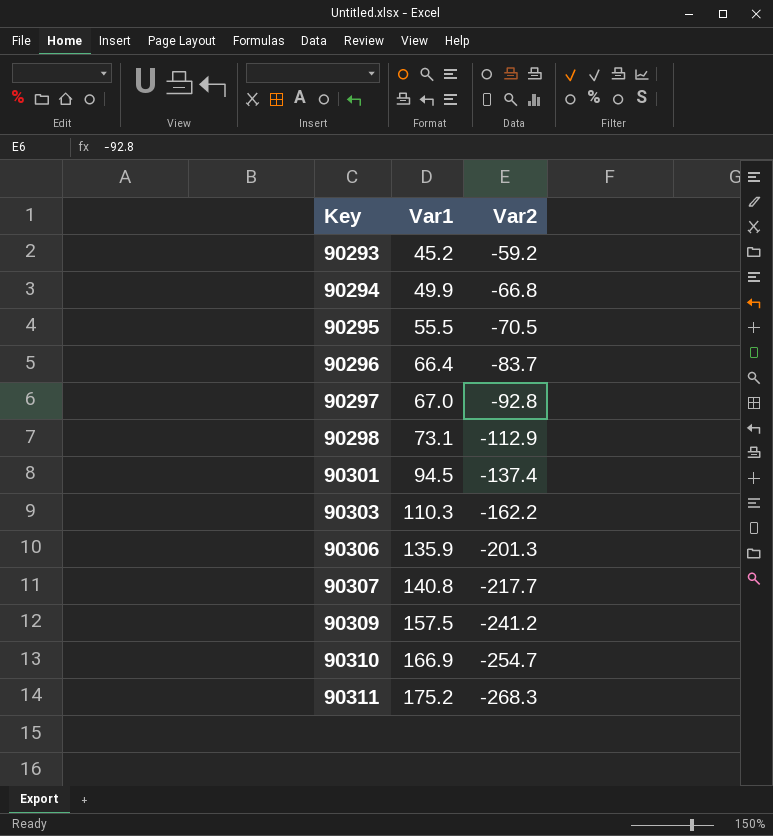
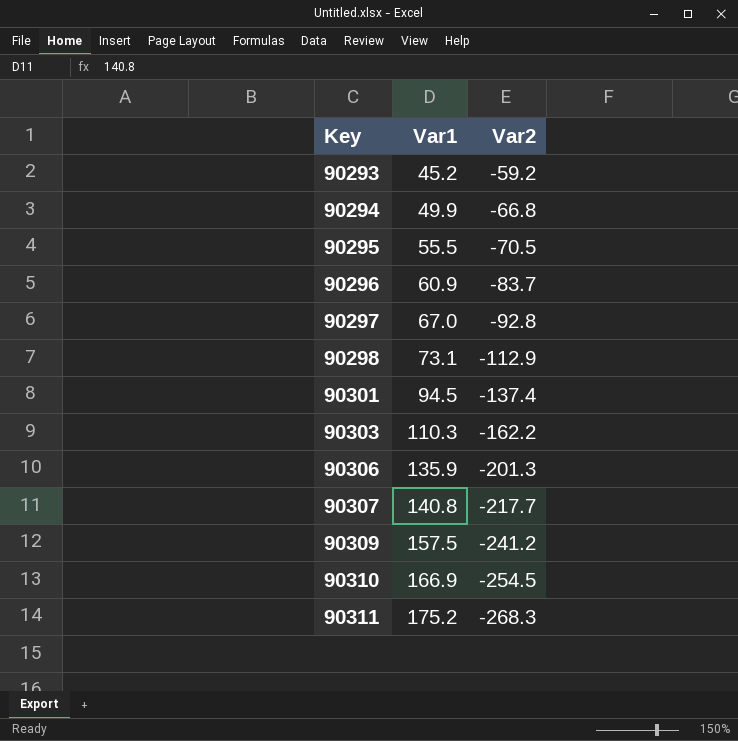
90296 | Var1: 66.4 -> 60.9
90310 | Var2: -254.7 -> -254.5

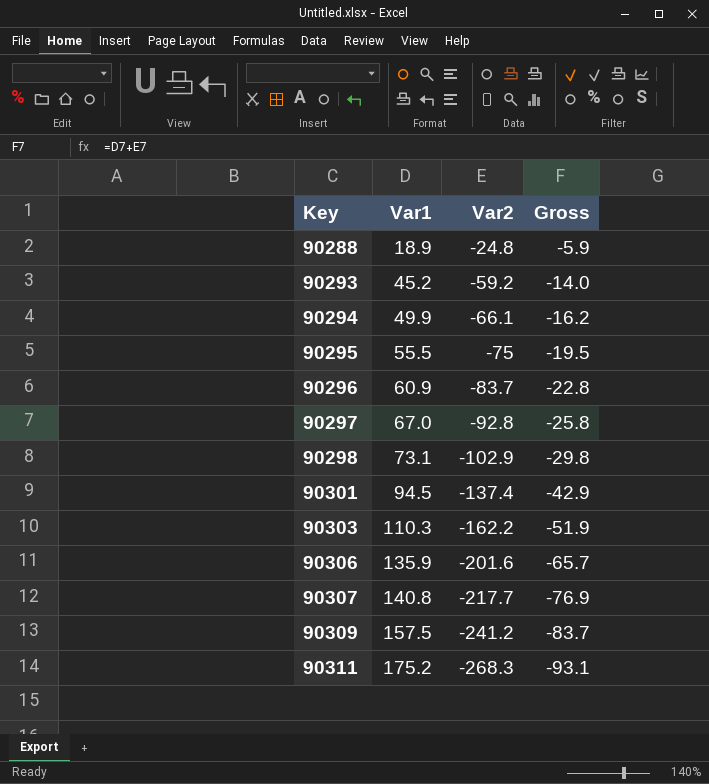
column Gross | formula: none -> [Var1] + [Var2]
row 90310: 166.9 | -254.5 -> none
row 90288: none -> 18.9 | -24.8 | -5.9
90294 | Var2: -66.8 -> -66.1
90295 | Var2: -70.5 -> -75
90298 | Var2: -112.9 -> -102.9
90306 | Var2: -201.3 -> -201.6

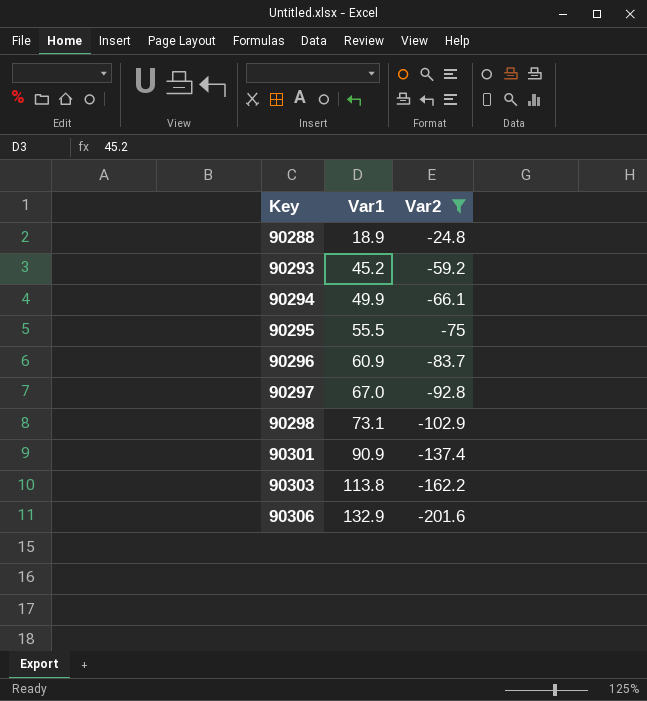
filter: none -> Var2 >= -201.6
column Gross | formula: [Var1] + [Var2] -> none
90301 | Var1: 94.5 -> 90.9
90303 | Var1: 110.3 -> 113.8
90306 | Var1: 135.9 -> 132.9

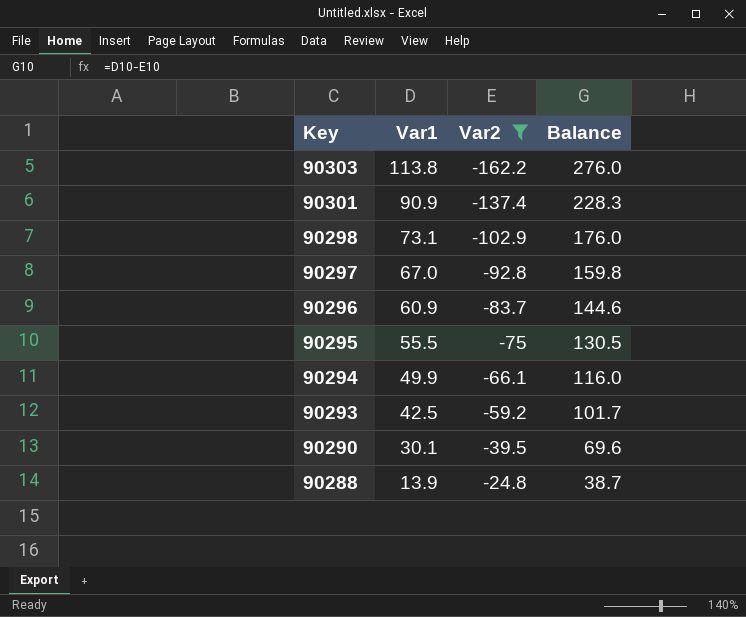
row order: Key ascending -> Key descending
column Balance | formula: none -> [Var1] - [Var2]
row 90306: 132.9 | -201.6 -> none
90293 | Var1: 45.2 -> 42.5
row 90290: none -> 30.1 | -39.5 | 69.6
90288 | Var1: 18.9 -> 13.9

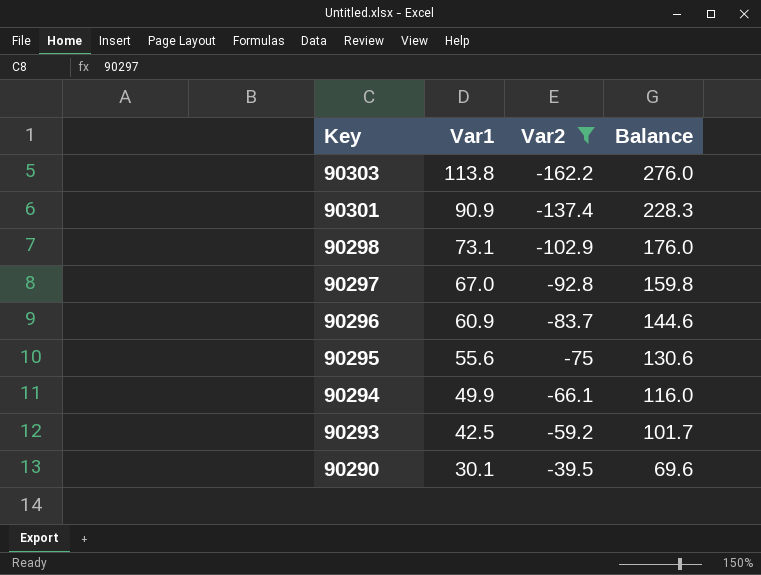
row 90288: 13.9 | -24.8 | 38.7 -> none
90295 | Var1: 55.5 -> 55.6
90295 | Balance: 130.5 -> 130.6

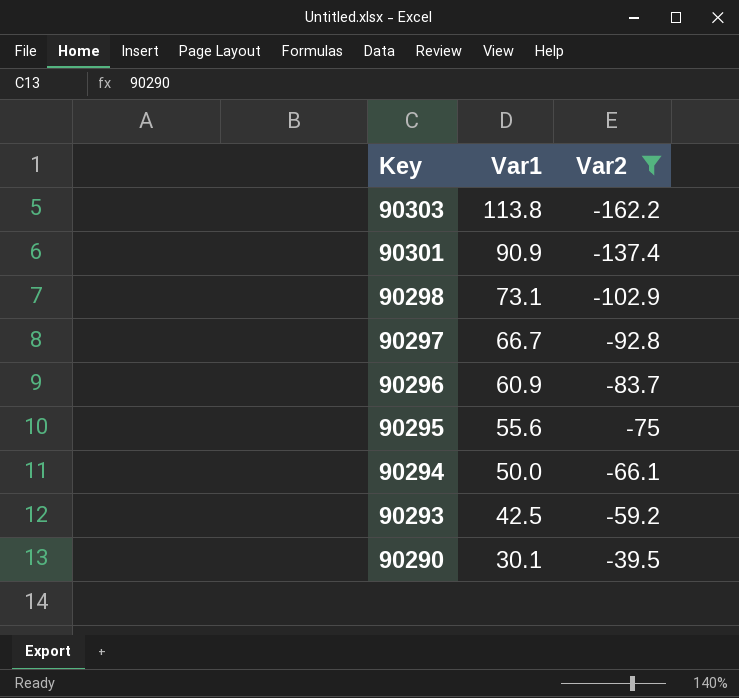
column Balance | formula: [Var1] - [Var2] -> none
90297 | Var1: 67.0 -> 66.7
90294 | Var1: 49.9 -> 50.0

